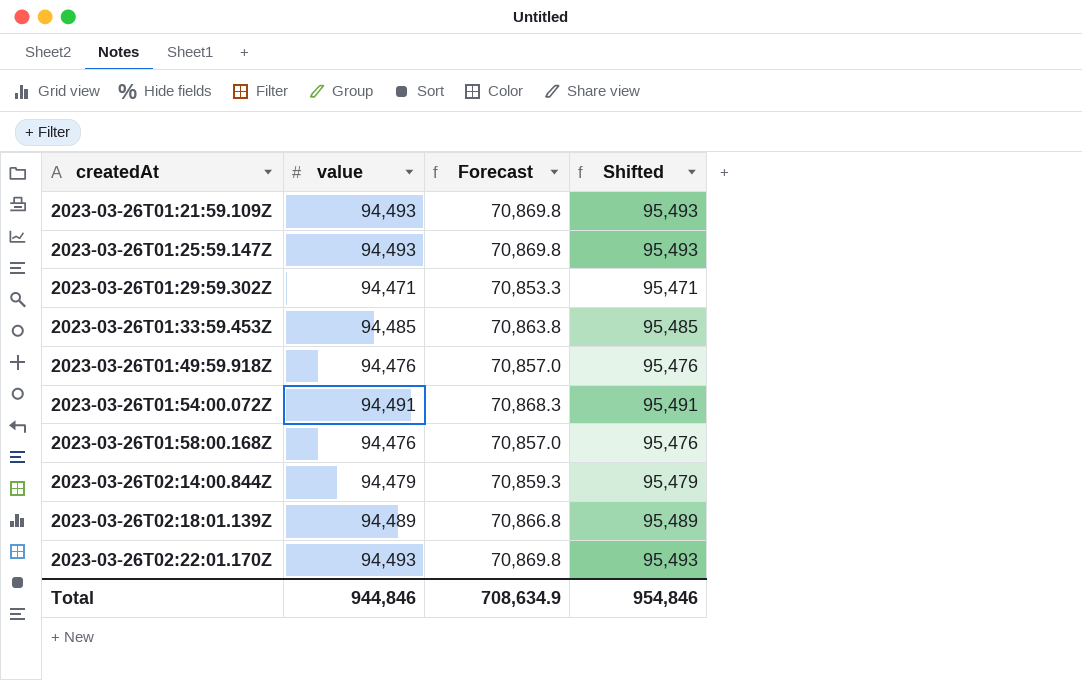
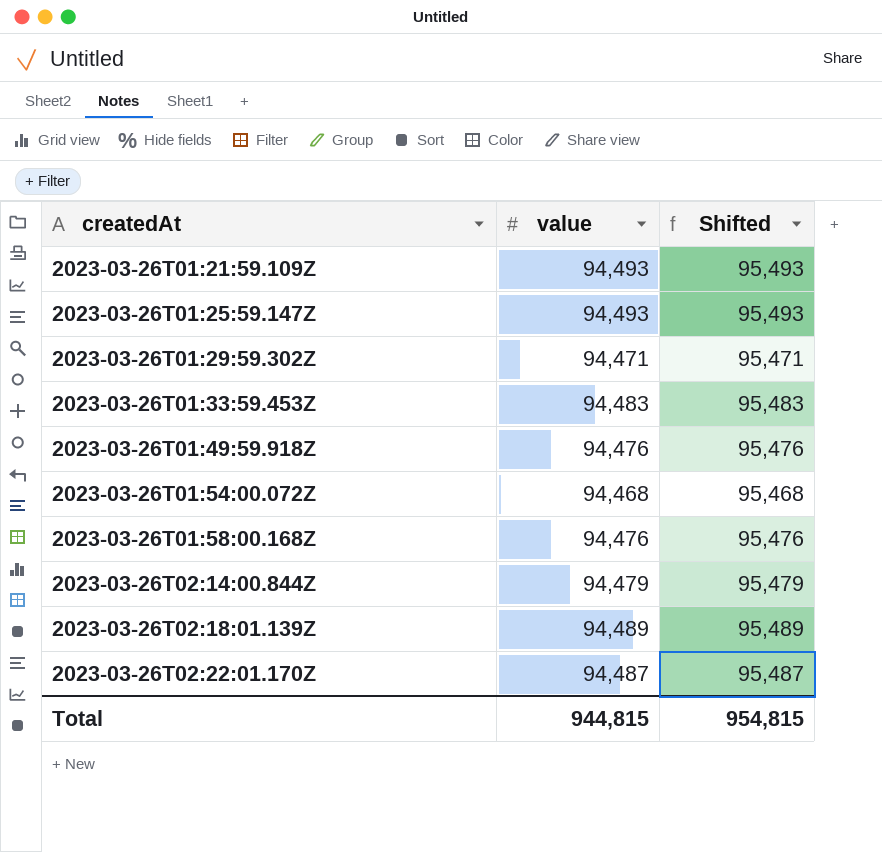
column Forecast | formula: [value] * 0.75 -> none
2023-03-26T01:33:59.453Z | value: 94,485 -> 94,483
2023-03-26T01:33:59.453Z | Shifted: 95,485 -> 95,483
2023-03-26T01:54:00.072Z | value: 94,491 -> 94,468
2023-03-26T01:54:00.072Z | Shifted: 95,491 -> 95,468
2023-03-26T02:22:01.170Z | value: 94,493 -> 94,487
2023-03-26T02:22:01.170Z | Shifted: 95,493 -> 95,487
Total | value: 944,846 -> 944,815
Total | Shifted: 954,846 -> 954,815

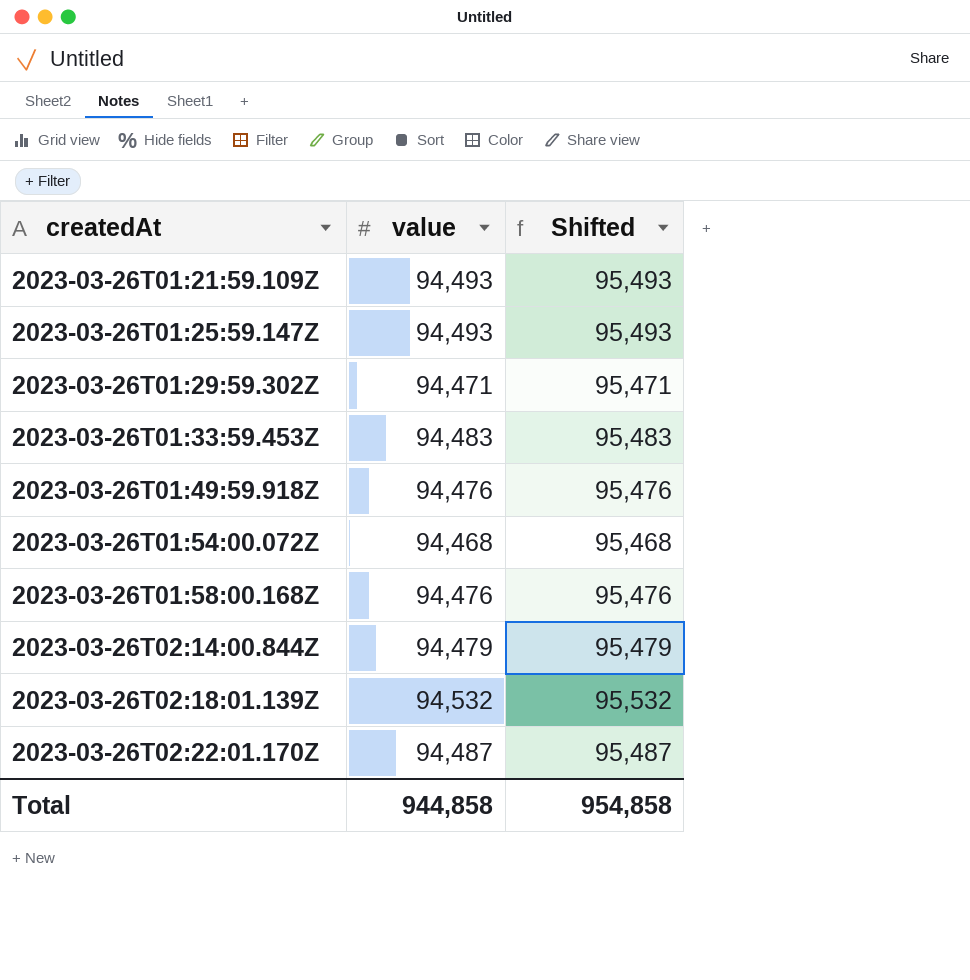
2023-03-26T02:18:01.139Z | value: 94,489 -> 94,532
2023-03-26T02:18:01.139Z | Shifted: 95,489 -> 95,532
Total | value: 944,815 -> 944,858
Total | Shifted: 954,815 -> 954,858

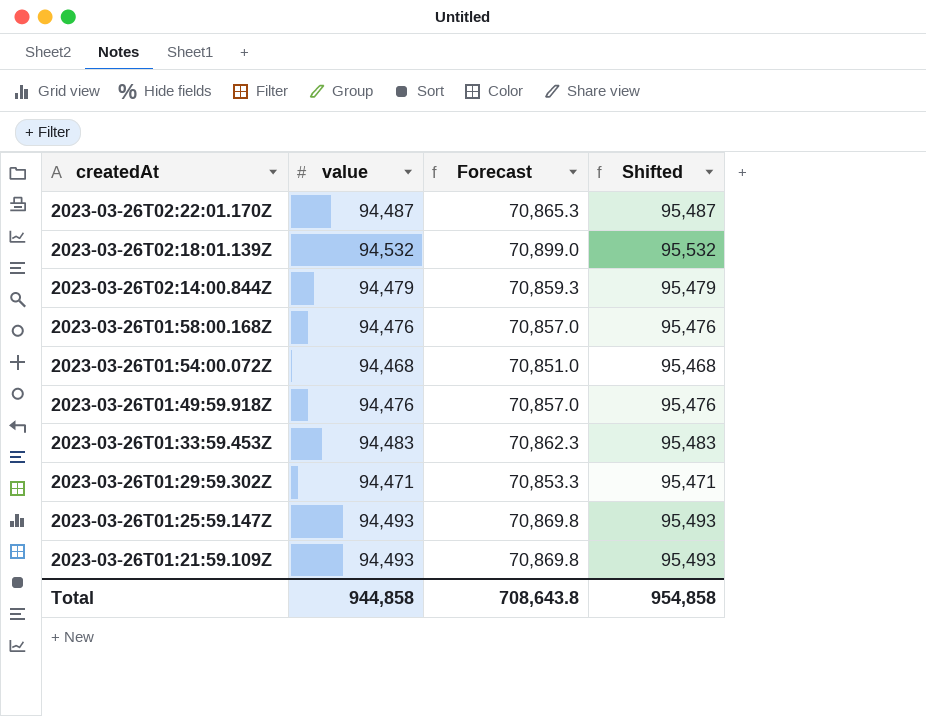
row order: createdAt ascending -> createdAt descending
column Forecast | formula: none -> [value] * 0.75

